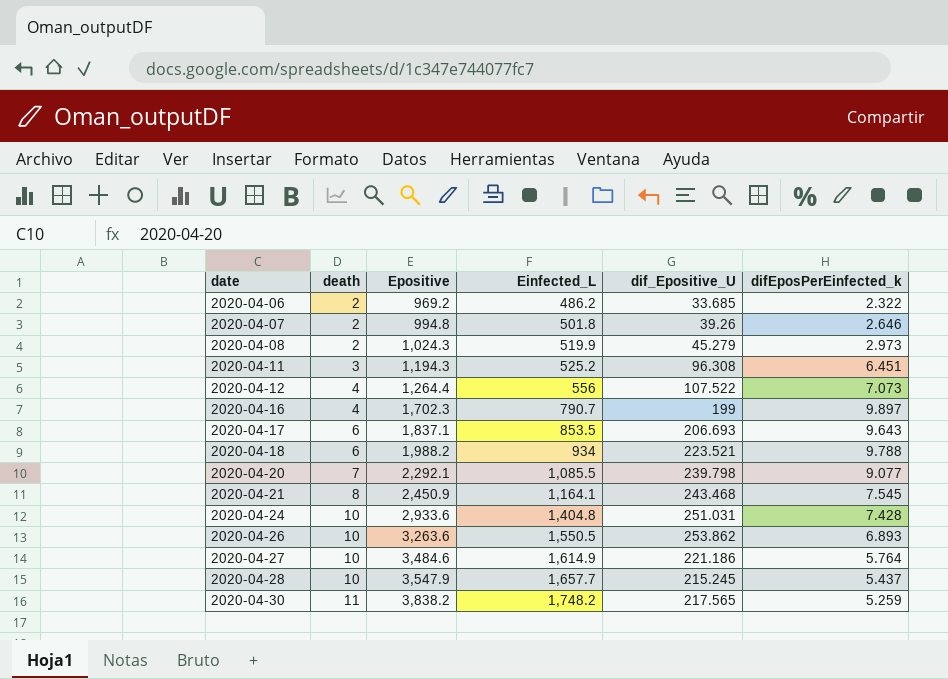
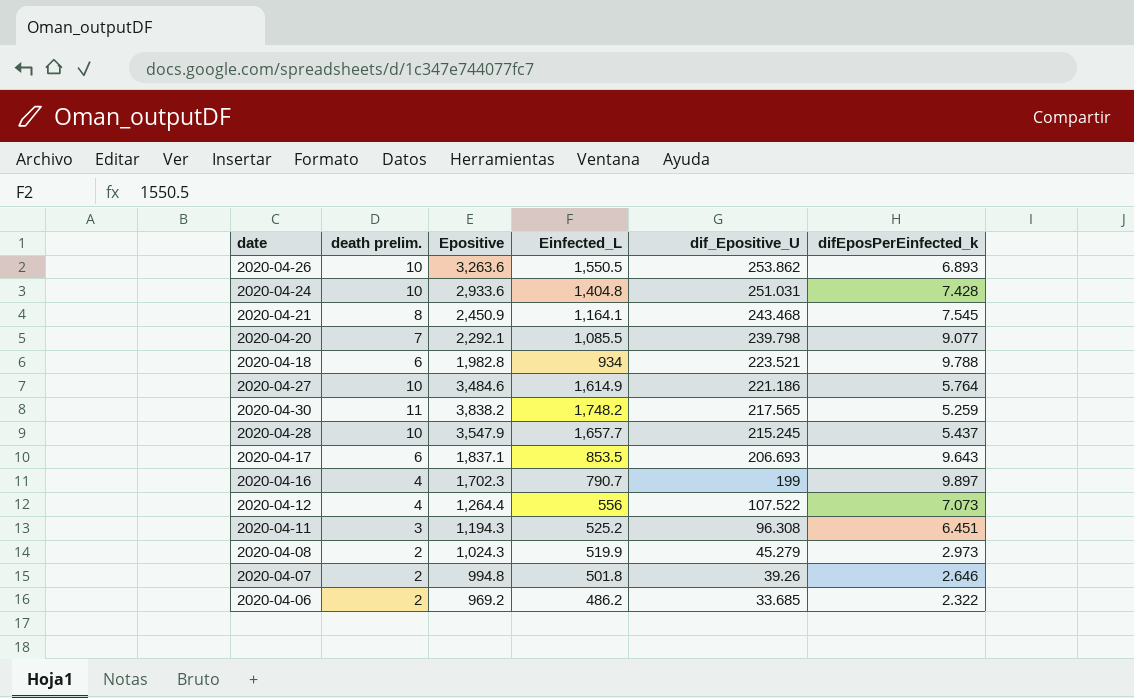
row order: date ascending -> dif_Epositive_U descending
column name: death -> death prelim.
2020-04-18 | Epositive: 1,988.2 -> 1,982.8

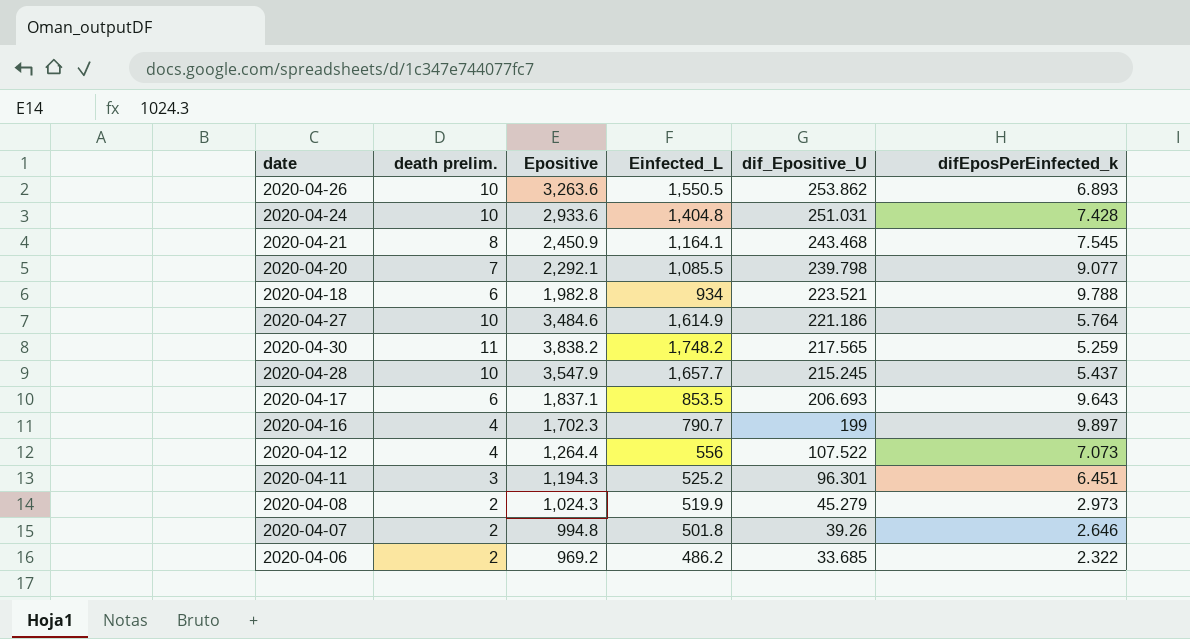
2020-04-11 | dif_Epositive_U: 96.308 -> 96.301

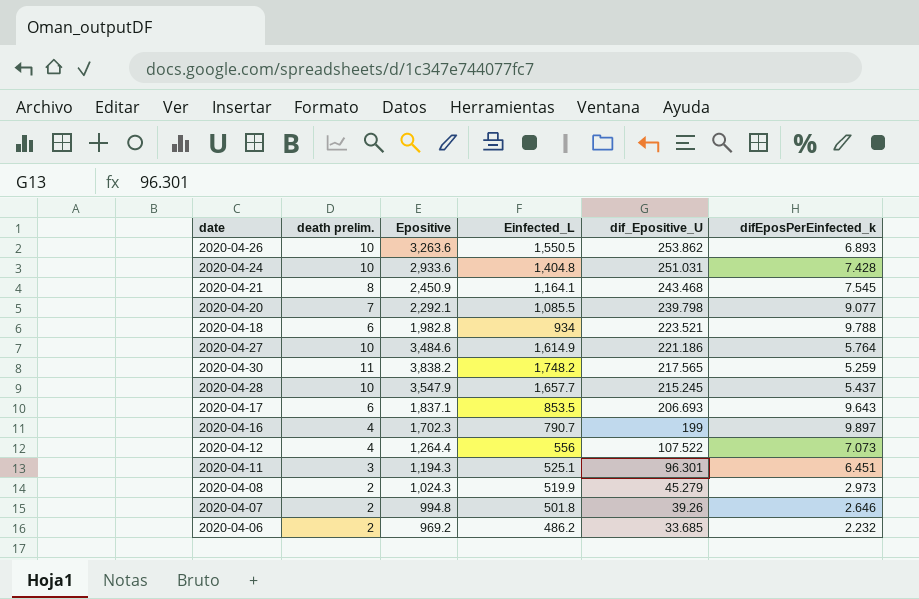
2020-04-11 | Einfected_L: 525.2 -> 525.1
2020-04-06 | difEposPerEinfected_k: 2.322 -> 2.232

